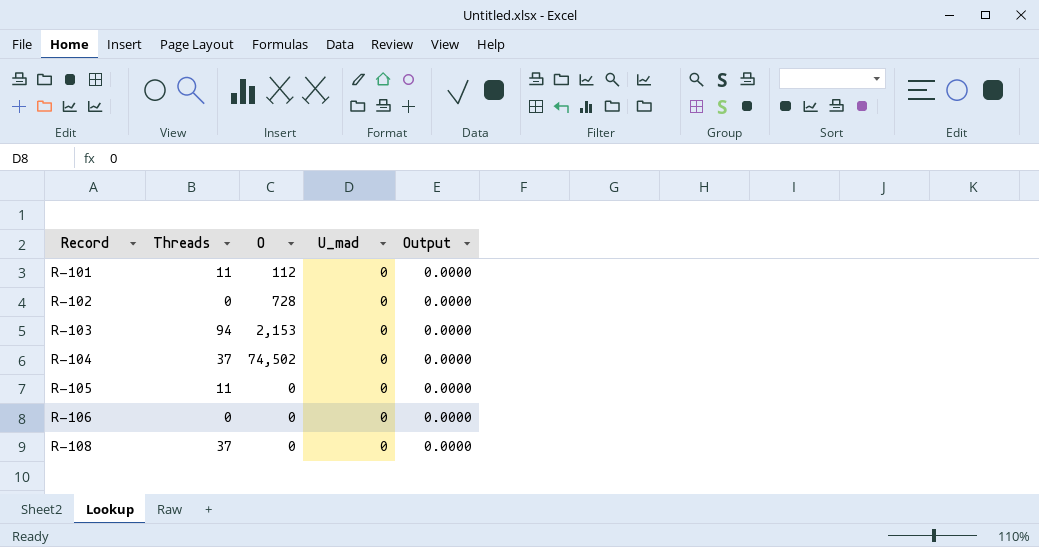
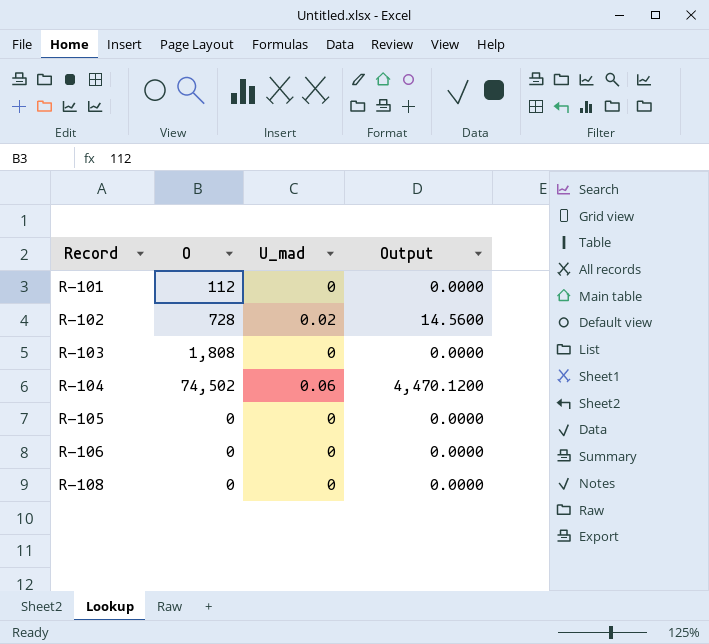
column Threads | position: 2 -> none
R-102 | U_mad: 0 -> 0.02
R-102 | Output: 0.0000 -> 14.5600
R-103 | O: 2,153 -> 1,808
R-104 | U_mad: 0 -> 0.06
R-104 | Output: 0.0000 -> 4,470.1200

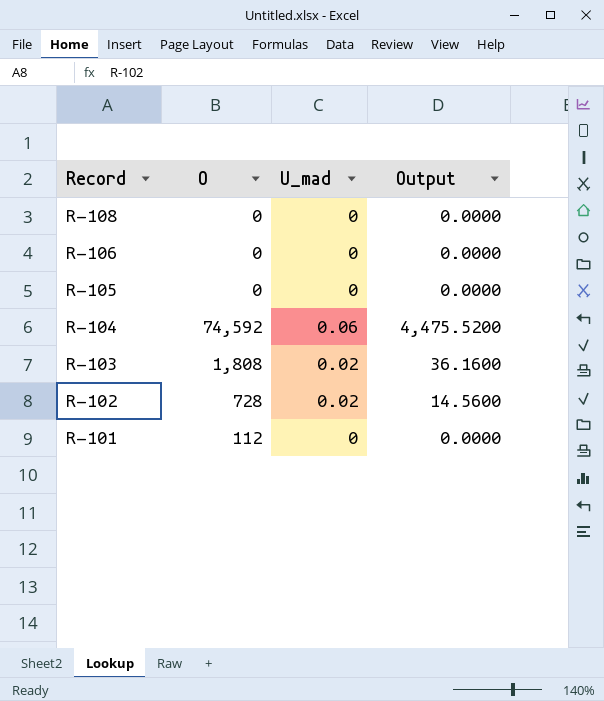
row order: Record ascending -> Record descending
R-104 | O: 74,502 -> 74,592
R-104 | Output: 4,470.1200 -> 4,475.5200
R-103 | U_mad: 0 -> 0.02
R-103 | Output: 0.0000 -> 36.1600

